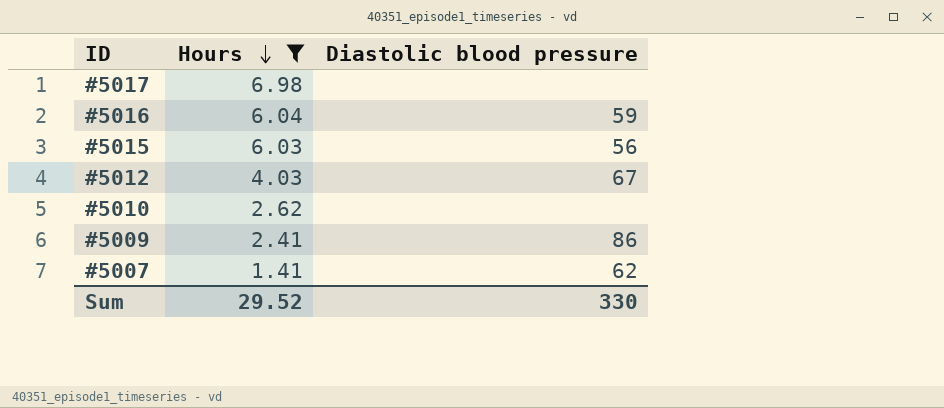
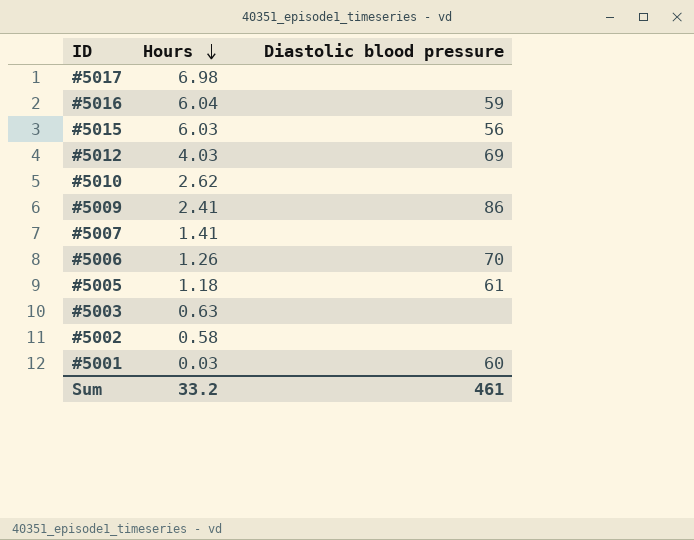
filter: Hours >= 1.41 -> none
#5012 | Diastolic blood pressure: 67 -> 69
#5007 | Diastolic blood pressure: 62 -> none
Sum | Hours: 29.52 -> 33.2
Sum | Diastolic blood pressure: 330 -> 461

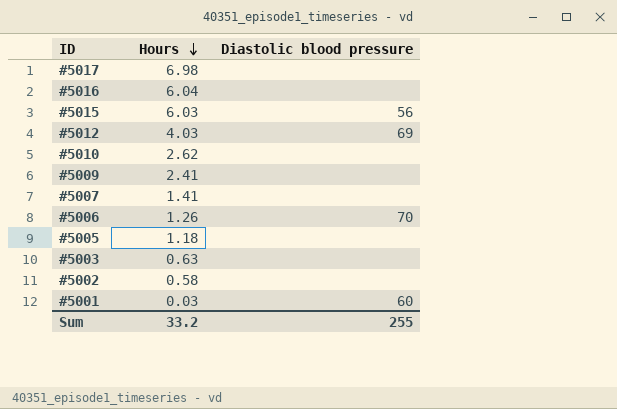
#5016 | Diastolic blood pressure: 59 -> none
#5009 | Diastolic blood pressure: 86 -> none
#5005 | Diastolic blood pressure: 61 -> none
Sum | Diastolic blood pressure: 461 -> 255

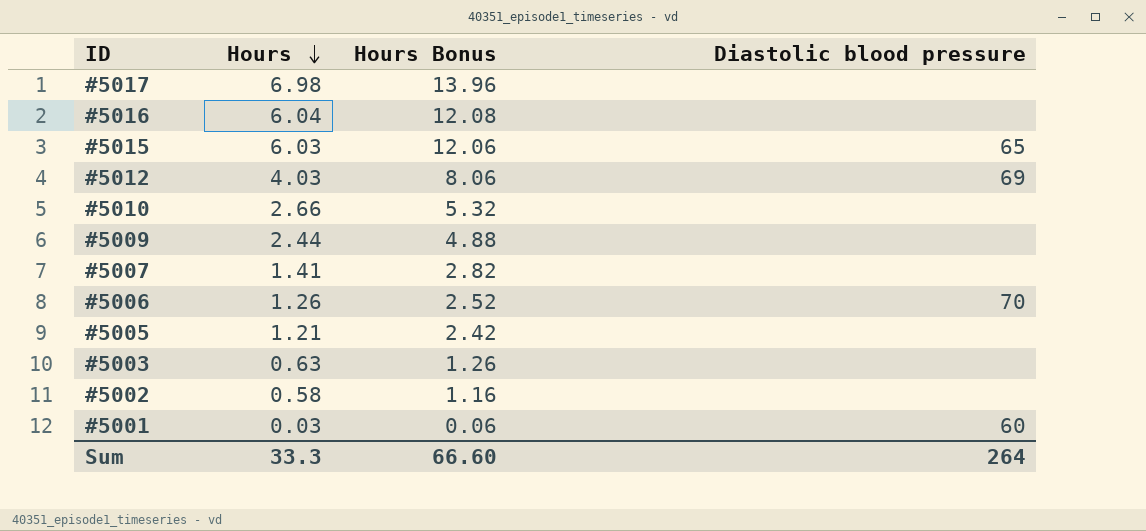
column Hours Bonus | formula: none -> [Hours] * 2
#5015 | Diastolic blood pressure: 56 -> 65
#5010 | Hours: 2.62 -> 2.66
#5009 | Hours: 2.41 -> 2.44
#5005 | Hours: 1.18 -> 1.21
Sum | Hours: 33.2 -> 33.3
Sum | Diastolic blood pressure: 255 -> 264

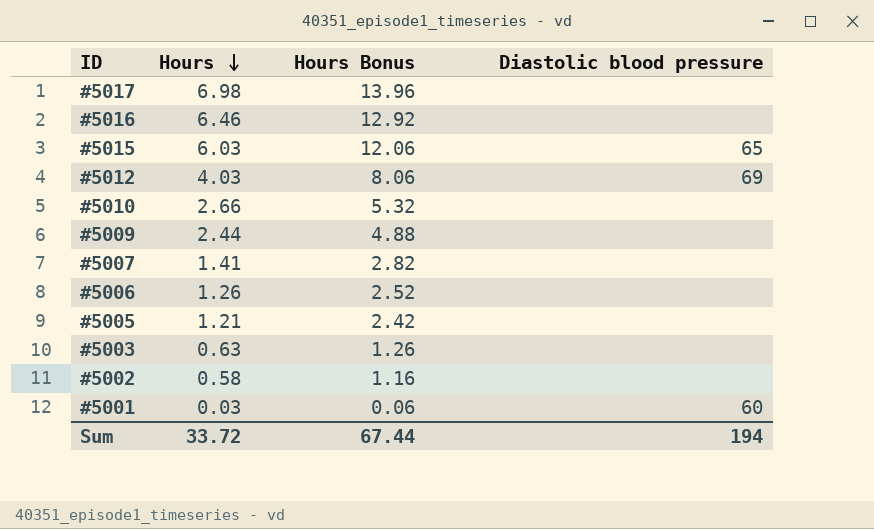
#5016 | Hours: 6.04 -> 6.46
#5016 | Hours Bonus: 12.08 -> 12.92
#5006 | Diastolic blood pressure: 70 -> none
Sum | Hours: 33.3 -> 33.72
Sum | Hours Bonus: 66.60 -> 67.44
Sum | Diastolic blood pressure: 264 -> 194

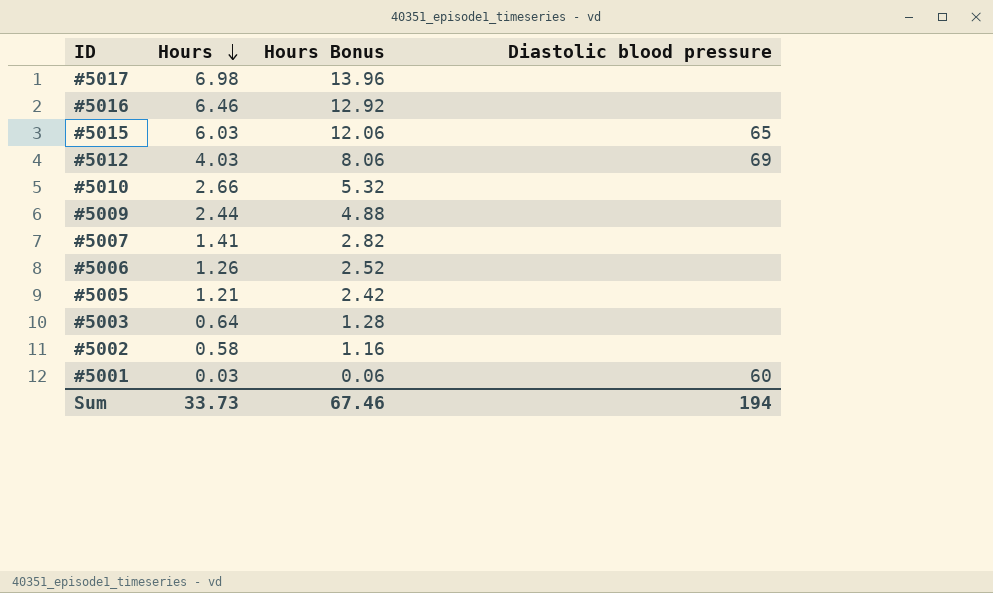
#5003 | Hours: 0.63 -> 0.64
#5003 | Hours Bonus: 1.26 -> 1.28
Sum | Hours: 33.72 -> 33.73
Sum | Hours Bonus: 67.44 -> 67.46

